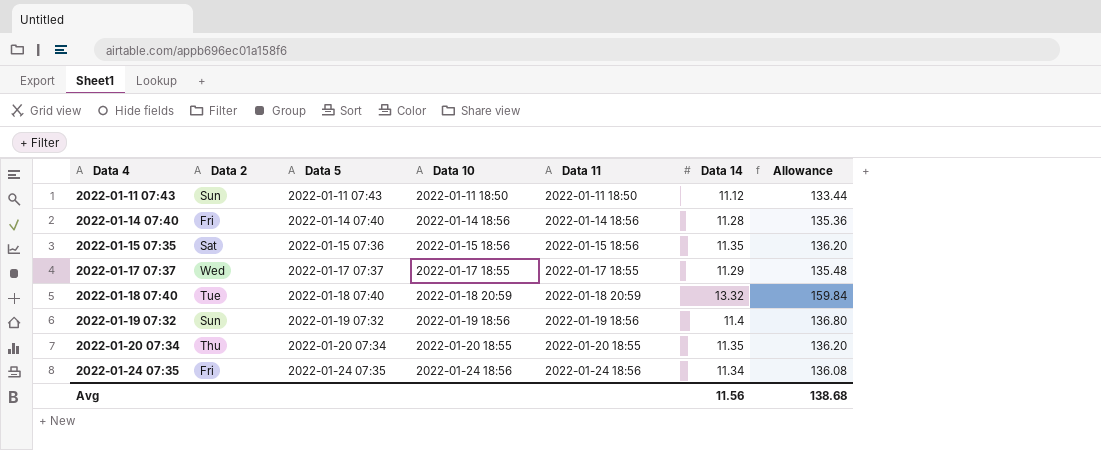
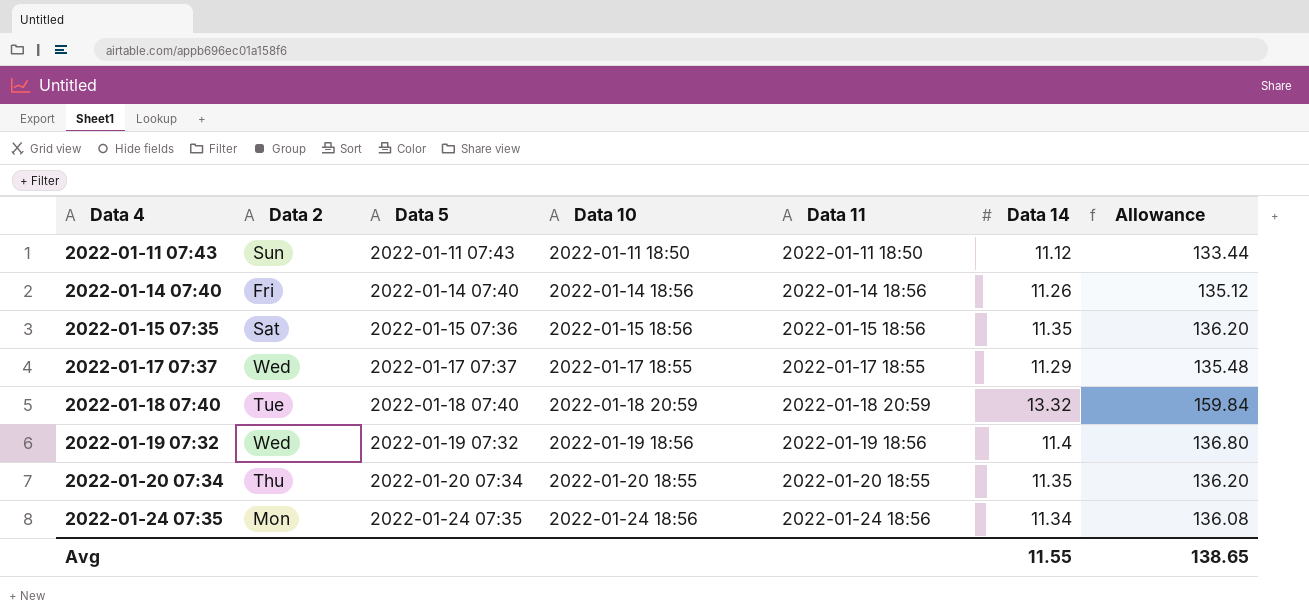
2022-01-14 07:40 | Data 14: 11.28 -> 11.26
2022-01-14 07:40 | Allowance: 135.36 -> 135.12
2022-01-19 07:32 | Data 2: Sun -> Wed
2022-01-24 07:35 | Data 2: Fri -> Mon
Avg | Data 14: 11.56 -> 11.55
Avg | Allowance: 138.68 -> 138.65

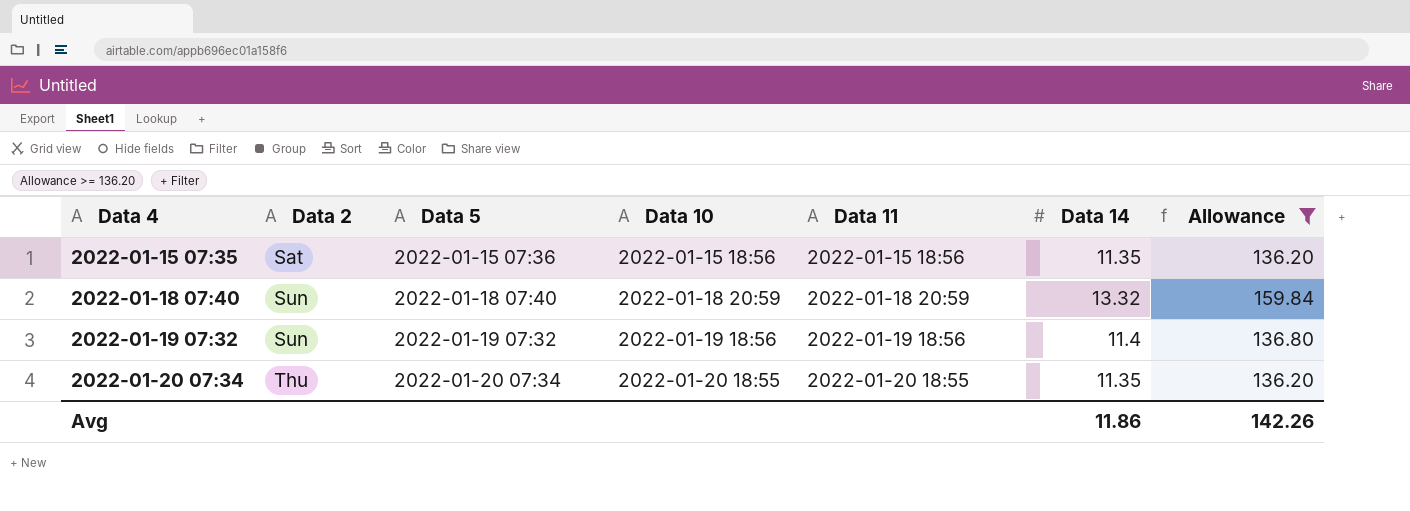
filter: none -> Allowance >= 136.20
2022-01-18 07:40 | Data 2: Tue -> Sun
2022-01-19 07:32 | Data 2: Wed -> Sun
Avg | Data 14: 11.55 -> 11.86
Avg | Allowance: 138.65 -> 142.26

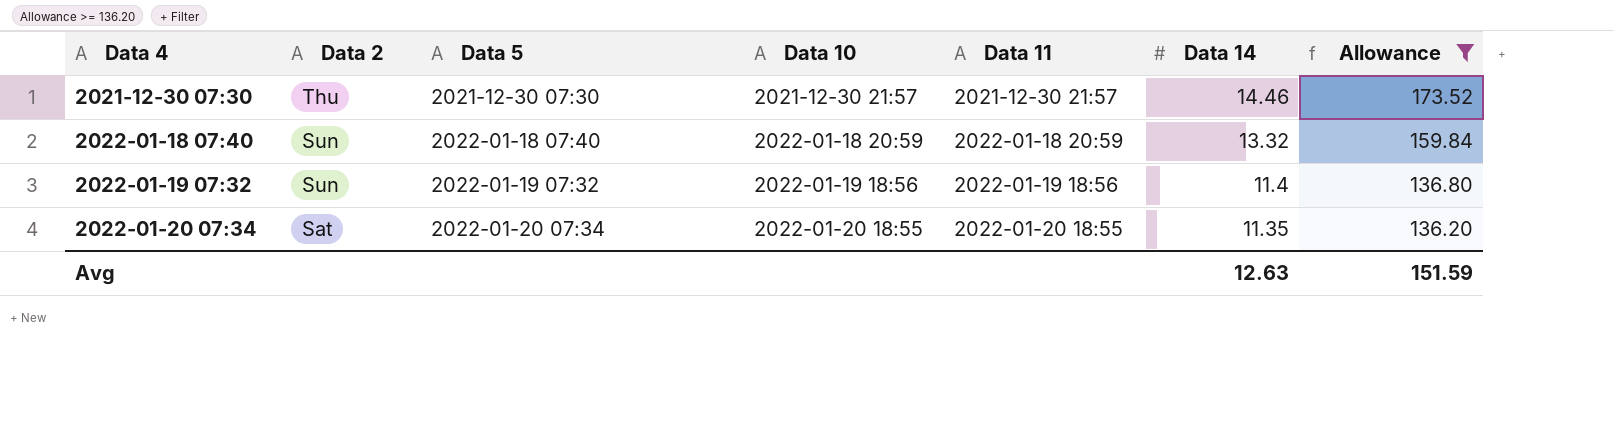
row 2022-01-15 07:35: Sat | 2022-01-15 07:36 | 2022-01-15 18:56 | 2022-01-15 18:56 | 11.35 | 136.20 -> none
row 2021-12-30 07:30: none -> Thu | 2021-12-30 07:30 | 2021-12-30 21:57 | 2021-12-30 21:57 | 14.46 | 173.52
2022-01-20 07:34 | Data 2: Thu -> Sat
Avg | Data 14: 11.86 -> 12.63
Avg | Allowance: 142.26 -> 151.59

